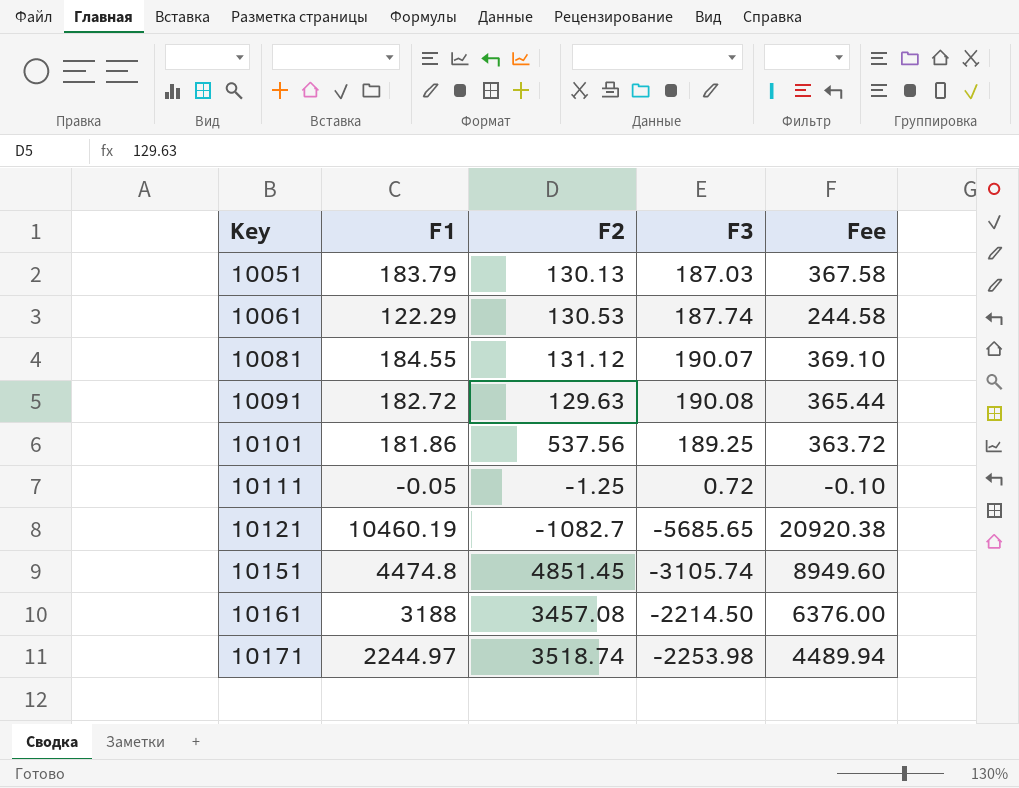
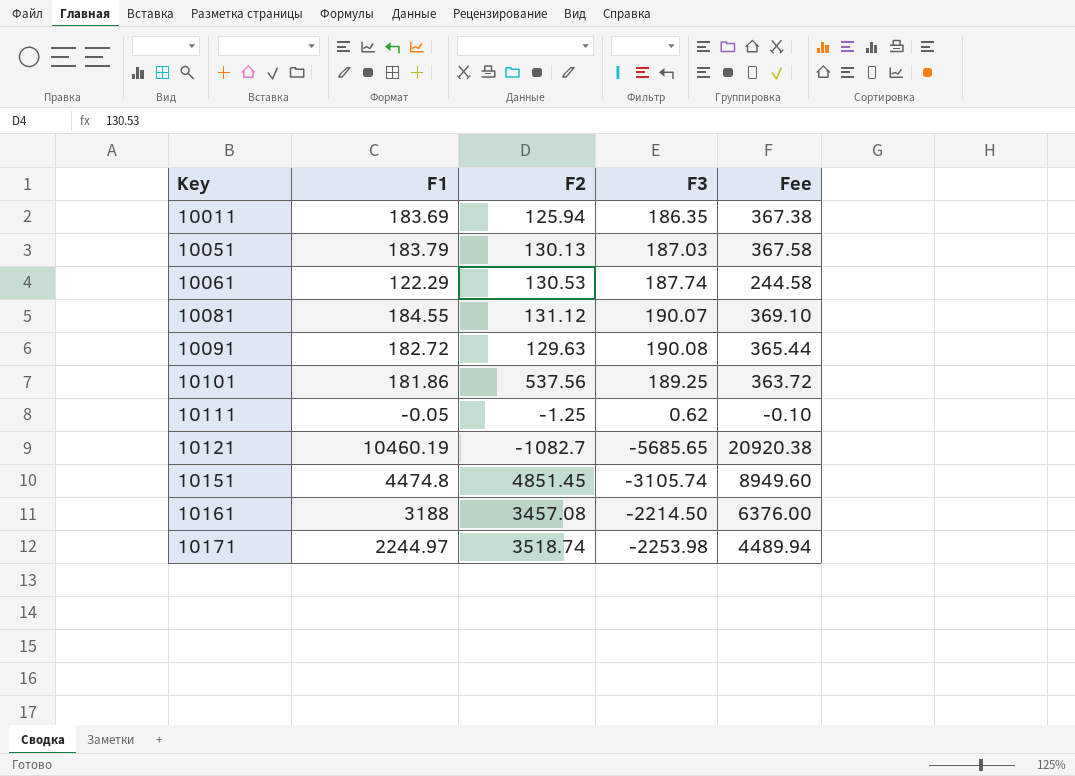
row 10011: none -> 183.69 | 125.94 | 186.35 | 367.38
10111 | F3: 0.72 -> 0.62

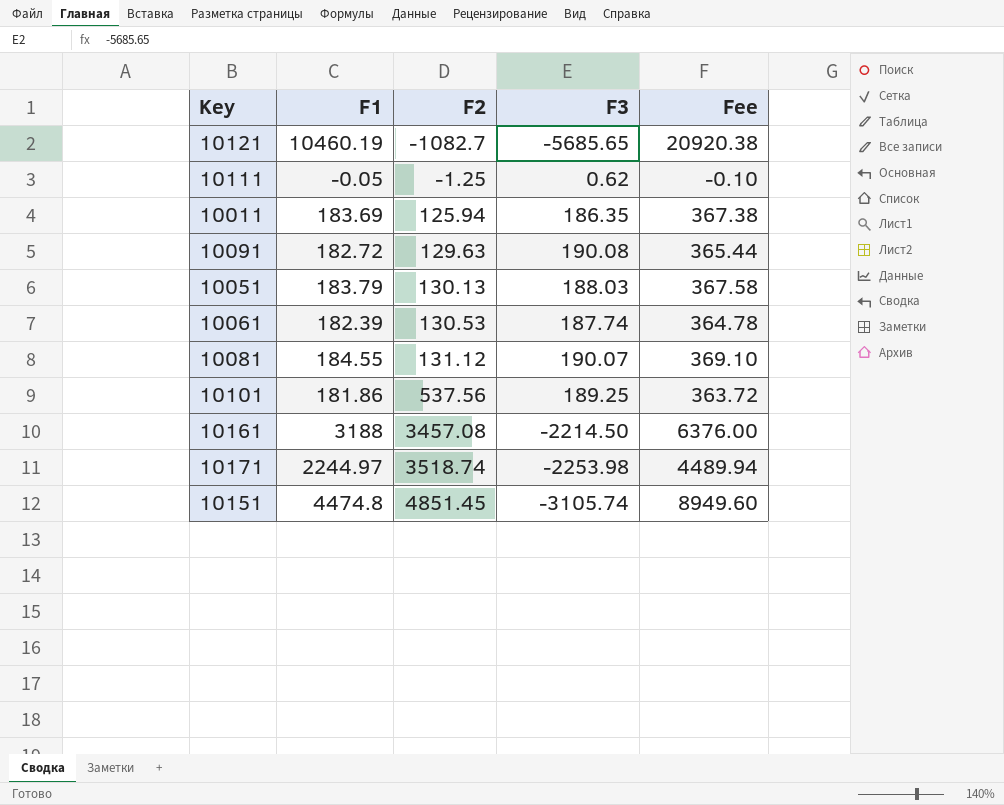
row order: Key ascending -> F2 ascending
10051 | F3: 187.03 -> 188.03
10061 | F1: 122.29 -> 182.39
10061 | Fee: 244.58 -> 364.78

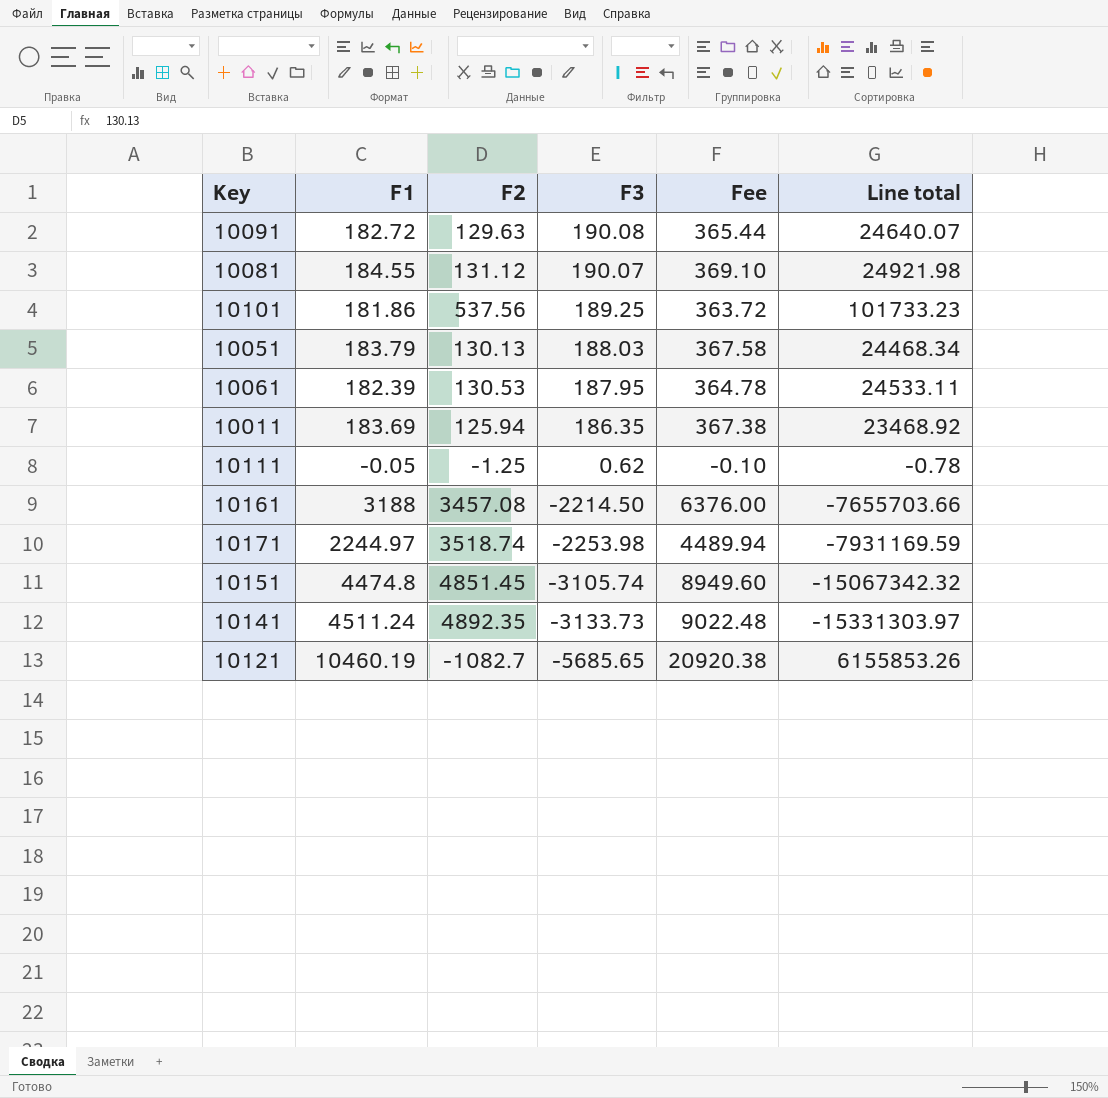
row order: F2 ascending -> F3 descending
column Line total | formula: none -> [F2] * [F3]
10061 | F3: 187.74 -> 187.95
row 10141: none -> 4511.24 | 4892.35 | -3133.73 | 9022.48 | -15331303.97

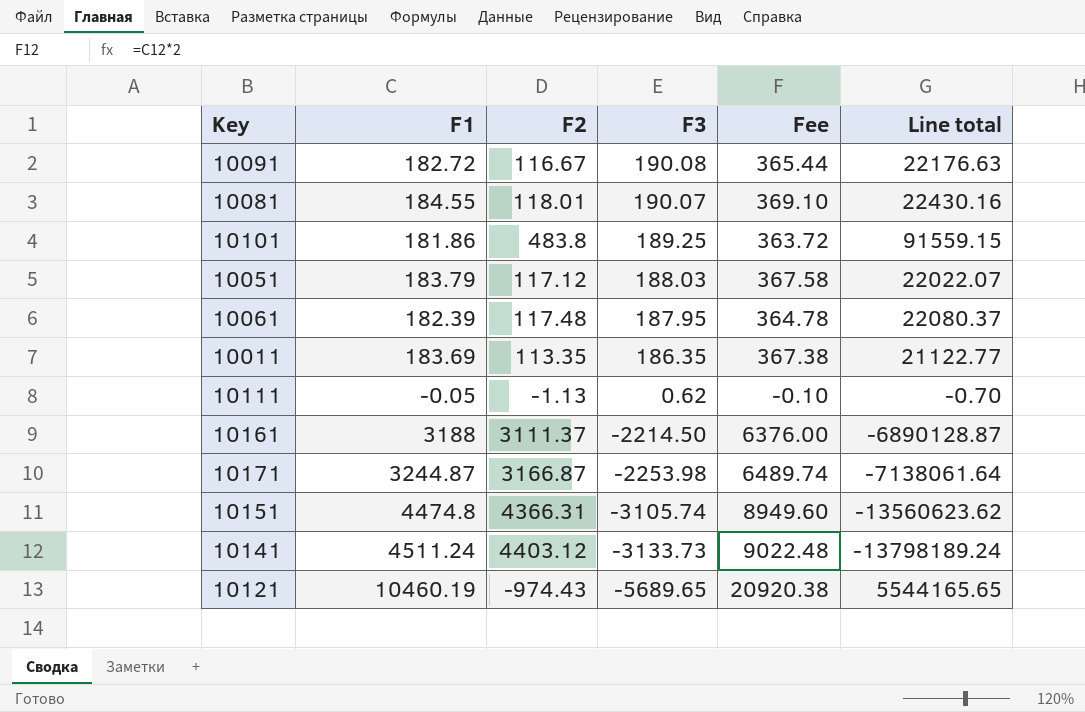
10091 | F2: 129.63 -> 116.67
10091 | Line total: 24640.07 -> 22176.63
10081 | F2: 131.12 -> 118.01
10081 | Line total: 24921.98 -> 22430.16
10101 | F2: 537.56 -> 483.8
10101 | Line total: 101733.23 -> 91559.15
10051 | F2: 130.13 -> 117.12
10051 | Line total: 24468.34 -> 22022.07
10061 | F2: 130.53 -> 117.48
10061 | Line total: 24533.11 -> 22080.37
10011 | F2: 125.94 -> 113.35
10011 | Line total: 23468.92 -> 21122.77
10111 | F2: -1.25 -> -1.13
10111 | Line total: -0.78 -> -0.70
10161 | F2: 3457.08 -> 3111.37
10161 | Line total: -7655703.66 -> -6890128.87
10171 | F1: 2244.97 -> 3244.87
10171 | F2: 3518.74 -> 3166.87
10171 | Fee: 4489.94 -> 6489.74
10171 | Line total: -7931169.59 -> -7138061.64
10151 | F2: 4851.45 -> 4366.31
10151 | Line total: -15067342.32 -> -13560623.62
10141 | F2: 4892.35 -> 4403.12
10141 | Line total: -15331303.97 -> -13798189.24
10121 | F2: -1082.7 -> -974.43
10121 | F3: -5685.65 -> -5689.65
10121 | Line total: 6155853.26 -> 5544165.65

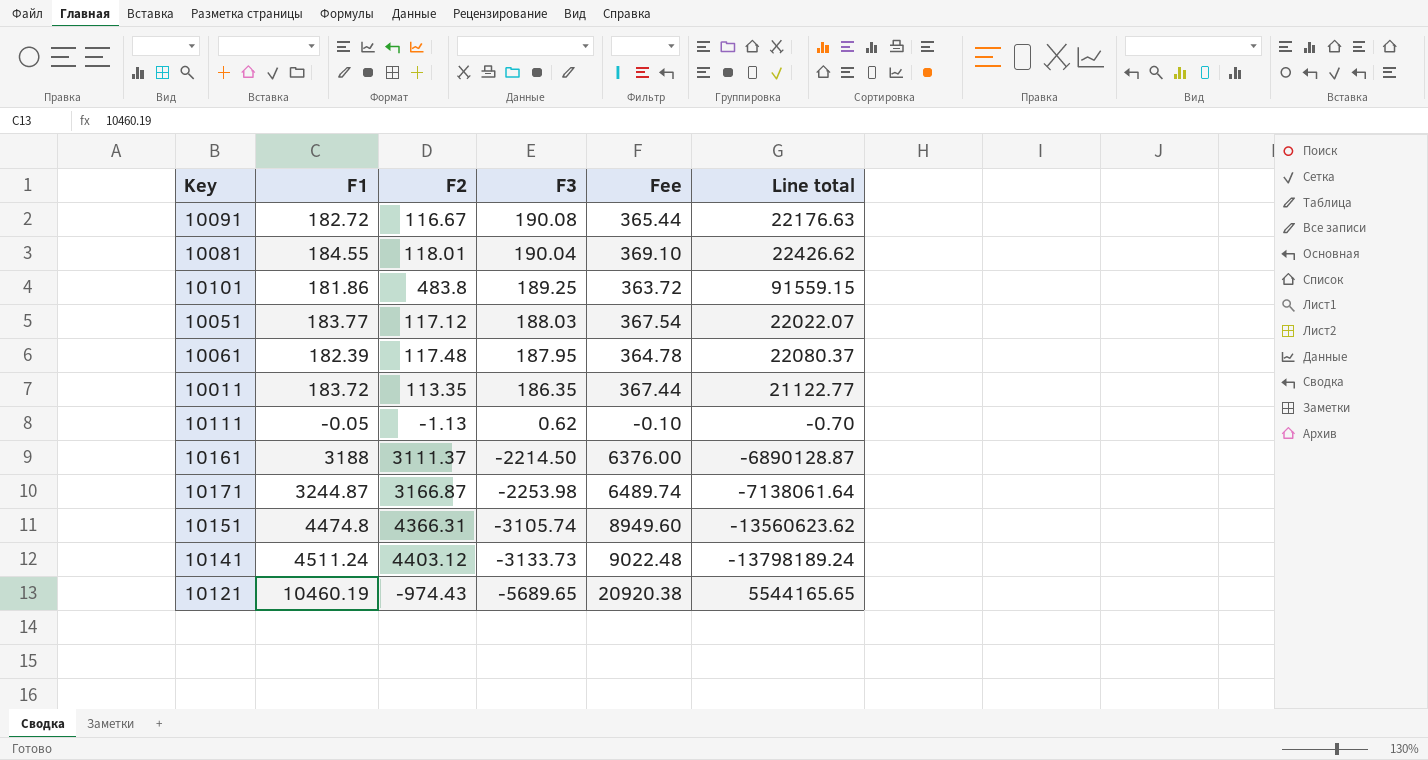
10081 | F3: 190.07 -> 190.04
10081 | Line total: 22430.16 -> 22426.62
10051 | F1: 183.79 -> 183.77
10051 | Fee: 367.58 -> 367.54
10011 | F1: 183.69 -> 183.72
10011 | Fee: 367.38 -> 367.44

